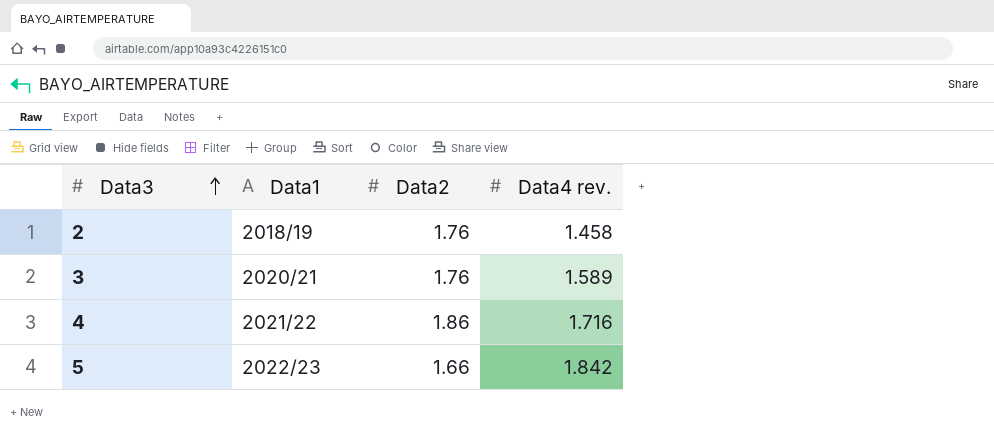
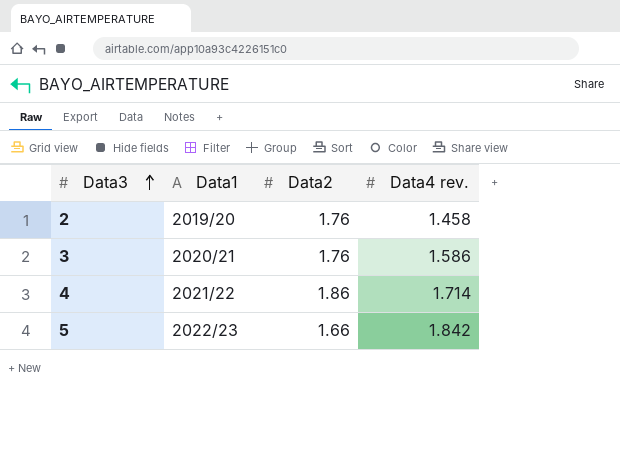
2 | Data1: 2018/19 -> 2019/20
3 | Data4 rev.: 1.589 -> 1.586
4 | Data4 rev.: 1.716 -> 1.714

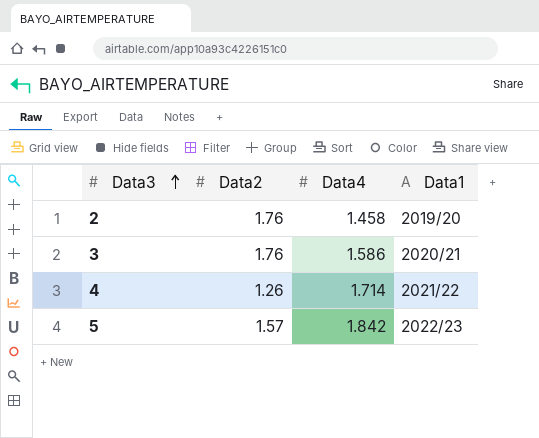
column name: Data4 rev. -> Data4
column Data1 | position: 2 -> 4
4 | Data2: 1.86 -> 1.26
5 | Data2: 1.66 -> 1.57

